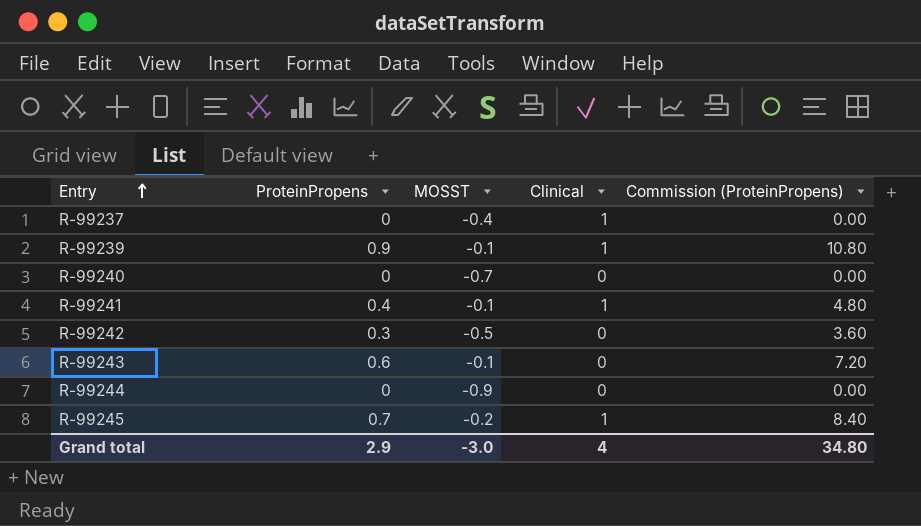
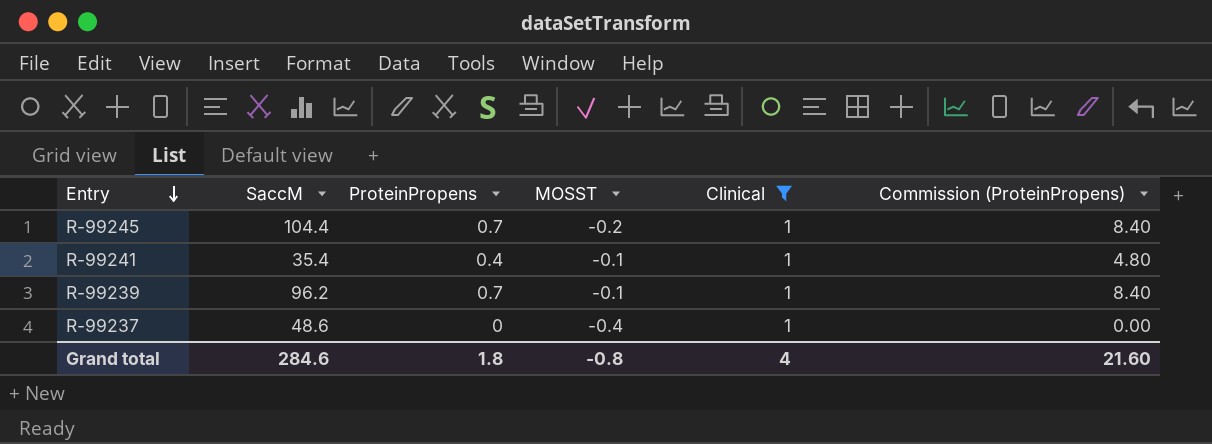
filter: none -> Clinical = 1
row order: Entry ascending -> Entry descending
column SaccM | position: none -> 2
R-99239 | ProteinPropens: 0.9 -> 0.7
R-99239 | Commission (ProteinPropens): 10.80 -> 8.40
Grand total | ProteinPropens: 2.9 -> 1.8
Grand total | MOSST: -3.0 -> -0.8
Grand total | Commission (ProteinPropens): 34.80 -> 21.60

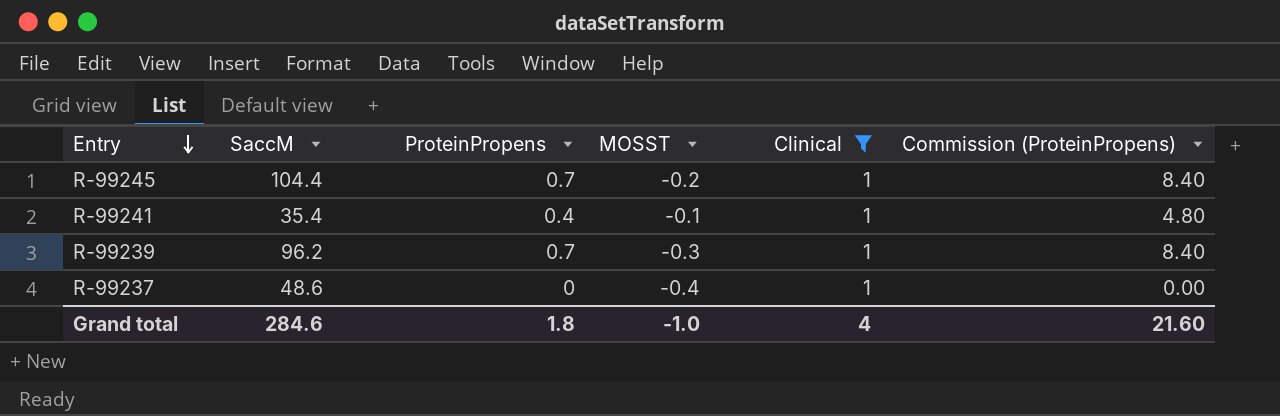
R-99239 | MOSST: -0.1 -> -0.3
Grand total | MOSST: -0.8 -> -1.0

